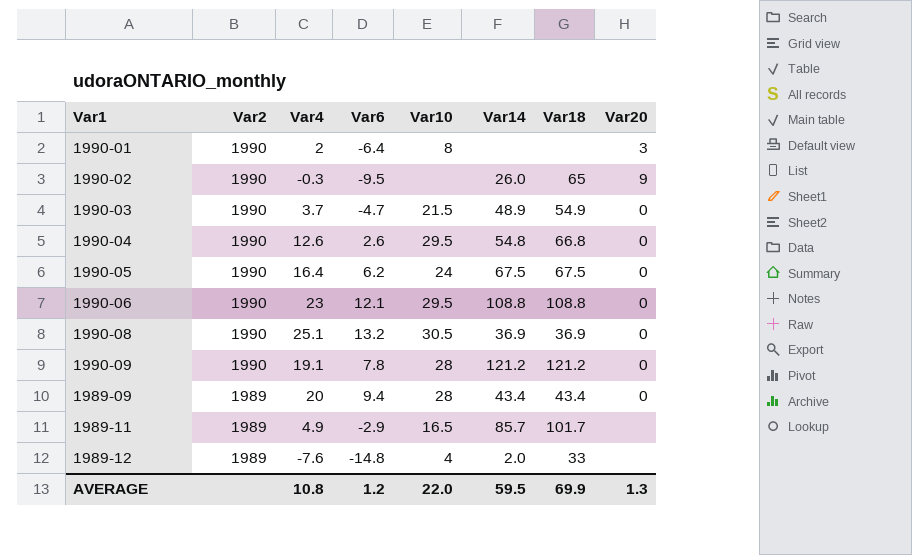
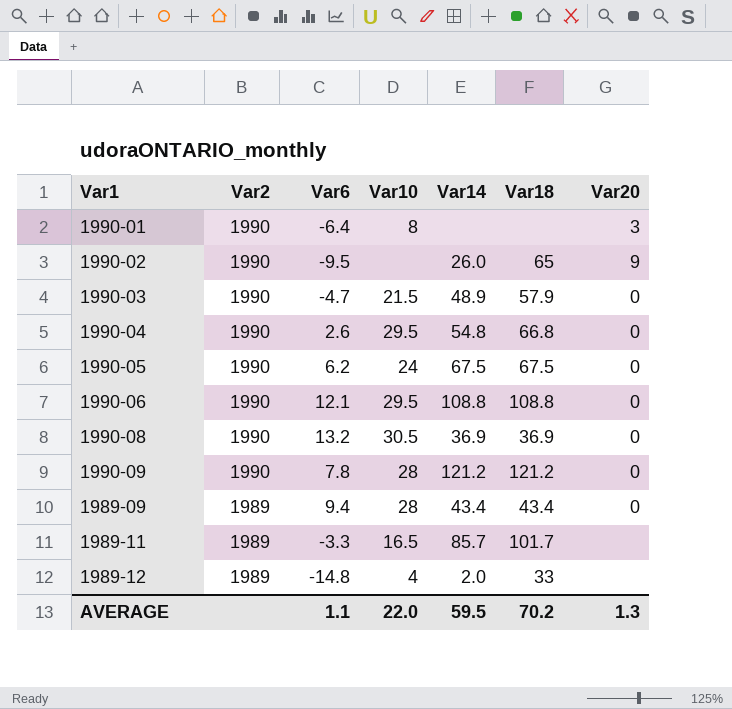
column Var4 | position: 3 -> none
1990-03 | Var18: 54.9 -> 57.9
1989-11 | Var6: -2.9 -> -3.3
AVERAGE | Var6: 1.2 -> 1.1
AVERAGE | Var18: 69.9 -> 70.2

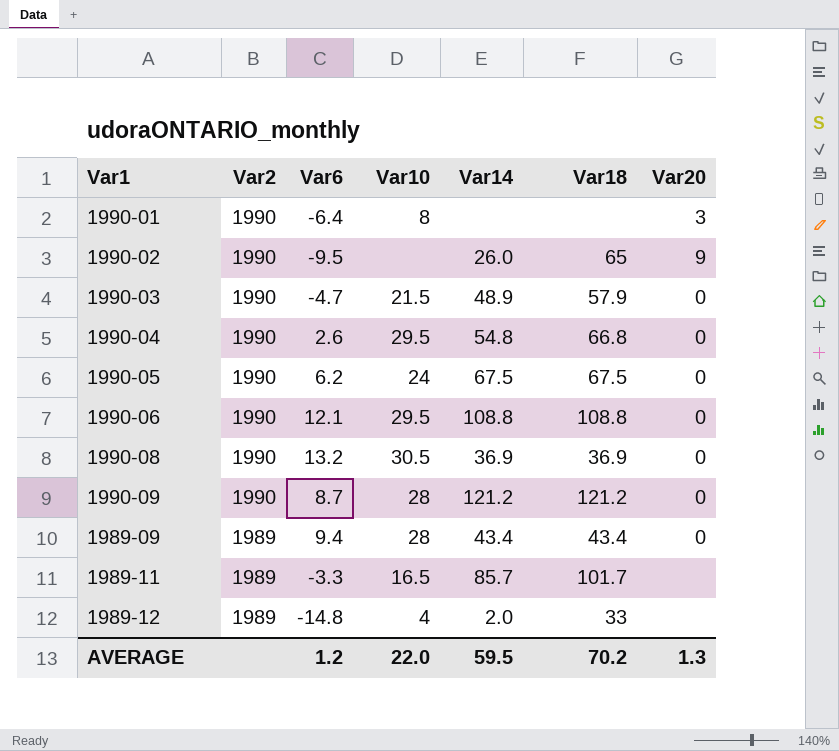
1990-09 | Var6: 7.8 -> 8.7
AVERAGE | Var6: 1.1 -> 1.2

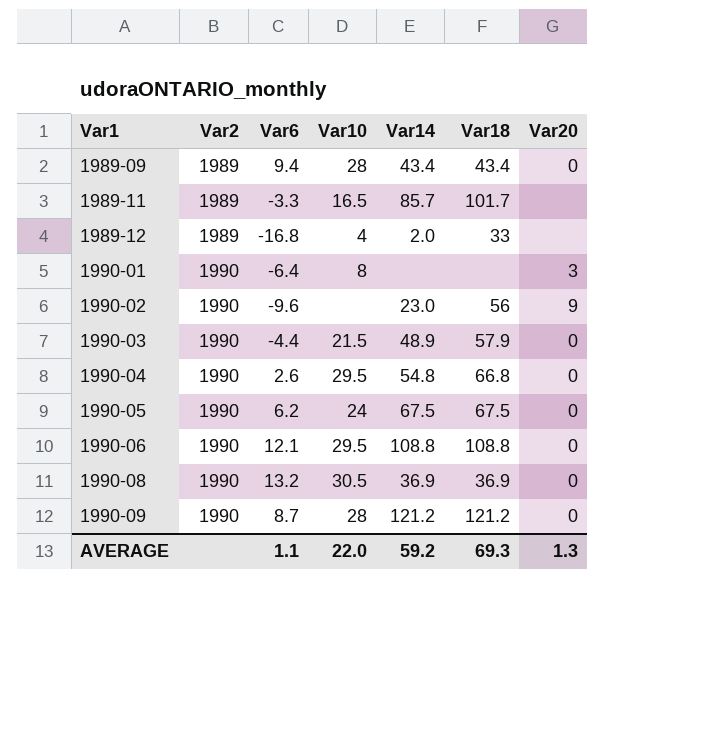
row order: Var2 descending -> Var1 ascending
1989-12 | Var6: -14.8 -> -16.8
1990-02 | Var6: -9.5 -> -9.6
1990-02 | Var14: 26.0 -> 23.0
1990-02 | Var18: 65 -> 56
1990-03 | Var6: -4.7 -> -4.4
AVERAGE | Var6: 1.2 -> 1.1
AVERAGE | Var14: 59.5 -> 59.2
AVERAGE | Var18: 70.2 -> 69.3

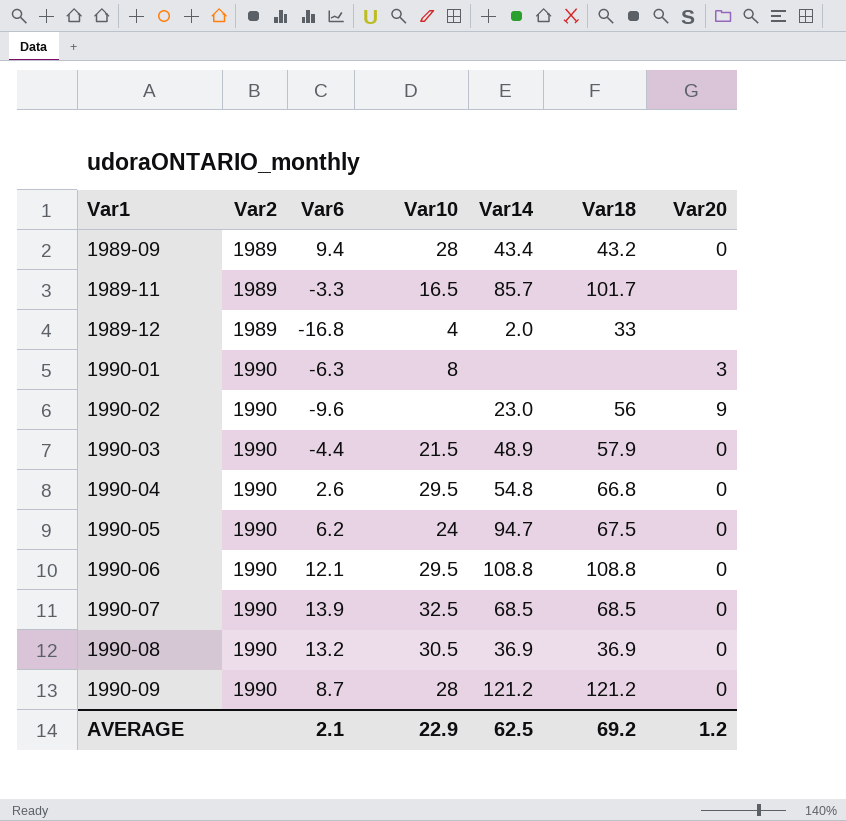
1989-09 | Var18: 43.4 -> 43.2
1990-01 | Var6: -6.4 -> -6.3
1990-05 | Var14: 67.5 -> 94.7
row 1990-07: none -> 1990 | 13.9 | 32.5 | 68.5 | 68.5 | 0
AVERAGE | Var6: 1.1 -> 2.1
AVERAGE | Var10: 22.0 -> 22.9
AVERAGE | Var14: 59.2 -> 62.5
AVERAGE | Var18: 69.3 -> 69.2
AVERAGE | Var20: 1.3 -> 1.2

